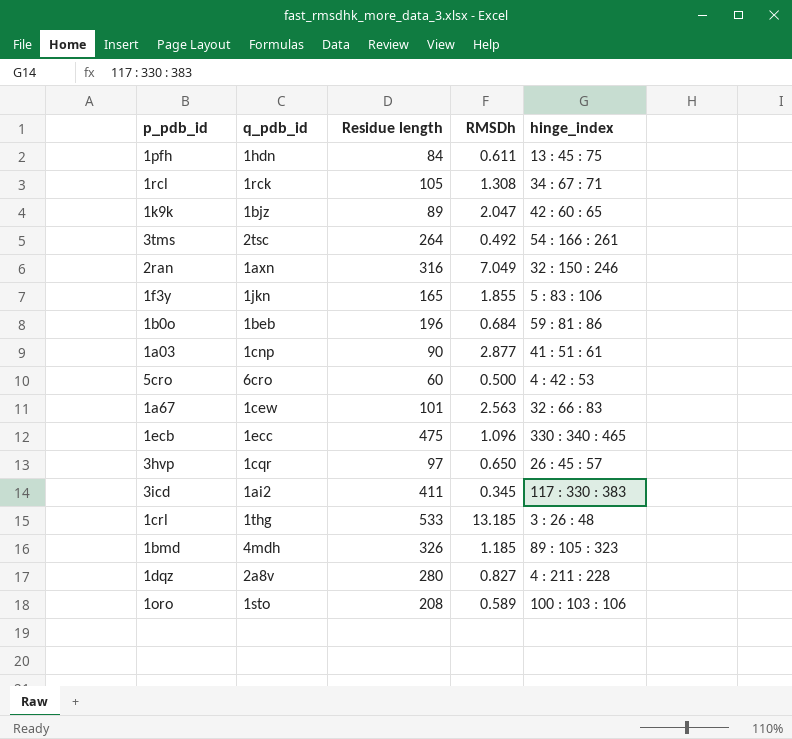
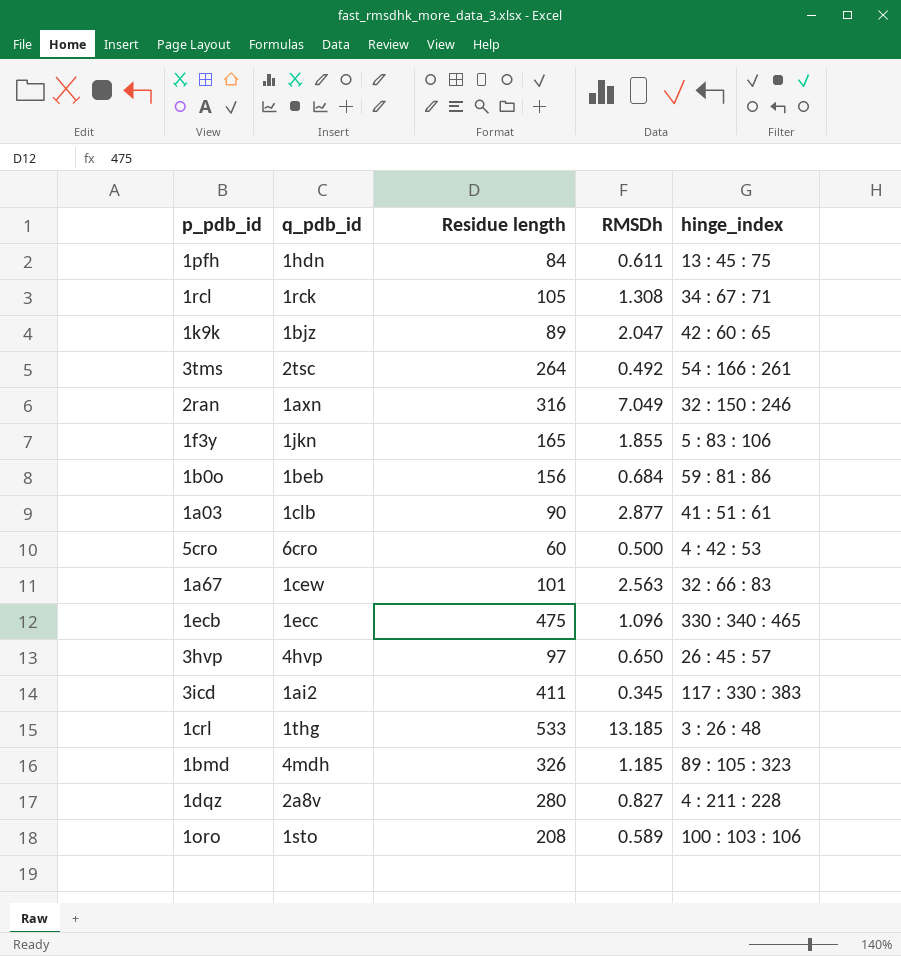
1b0o | Residue length: 196 -> 156
1a03 | q_pdb_id: 1cnp -> 1clb
3hvp | q_pdb_id: 1cqr -> 4hvp

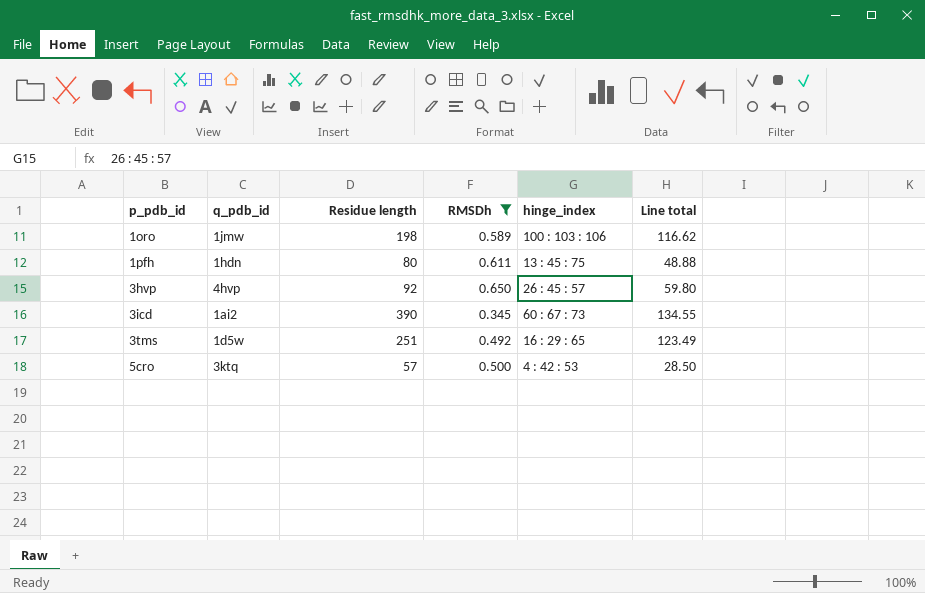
filter: none -> RMSDh <= 0.650
row order: none -> p_pdb_id ascending
column Line total | formula: none -> [Residue length] * [RMSDh]
1oro | q_pdb_id: 1sto -> 1jmw
1oro | Residue length: 208 -> 198
1pfh | Residue length: 84 -> 80
3hvp | Residue length: 97 -> 92
3icd | Residue length: 411 -> 390
3icd | hinge_index: 117 : 330 : 383 -> 60 : 67 : 73
3tms | q_pdb_id: 2tsc -> 1d5w
3tms | Residue length: 264 -> 251
3tms | hinge_index: 54 : 166 : 261 -> 16 : 29 : 65
5cro | q_pdb_id: 6cro -> 3ktq
5cro | Residue length: 60 -> 57

